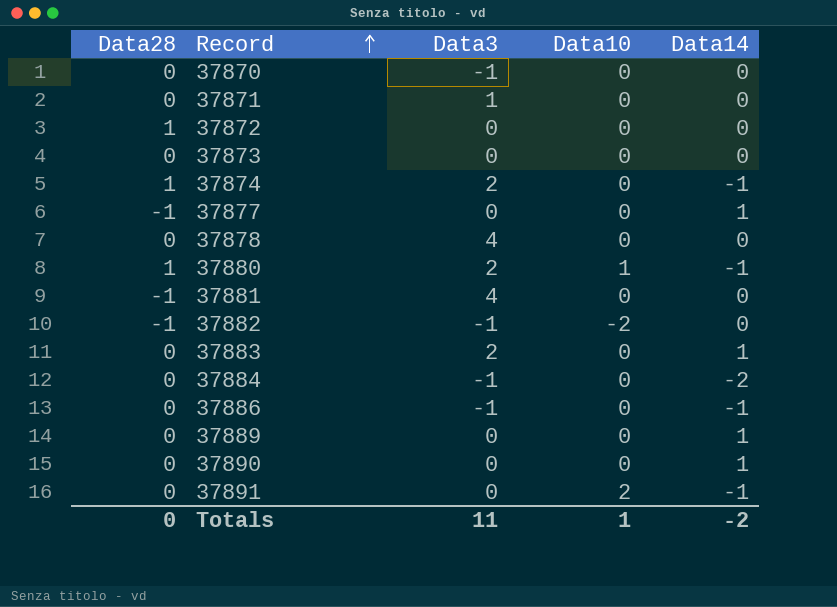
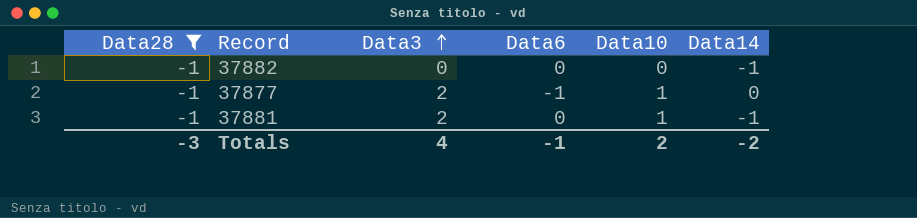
filter: none -> Data28 = -1
row order: Record ascending -> Data3 ascending
column Data6 | position: none -> 4
37882 | Data3: -1 -> 0
37882 | Data10: -2 -> 0
37882 | Data14: 0 -> -1
37877 | Data3: 0 -> 2
37877 | Data10: 0 -> 1
37877 | Data14: 1 -> 0
37881 | Data3: 4 -> 2
37881 | Data10: 0 -> 1
37881 | Data14: 0 -> -1
Totals | Data28: 0 -> -3
Totals | Data3: 11 -> 4
Totals | Data10: 1 -> 2

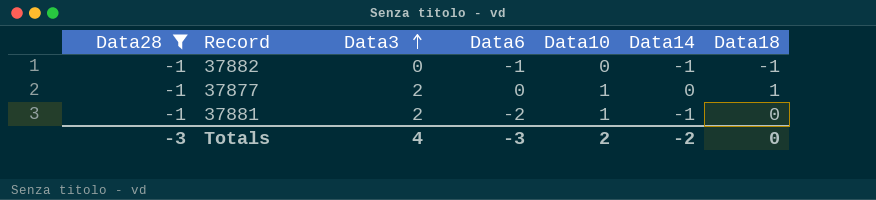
column Data18 | position: none -> 7
37882 | Data6: 0 -> -1
37877 | Data6: -1 -> 0
37881 | Data6: 0 -> -2
Totals | Data6: -1 -> -3

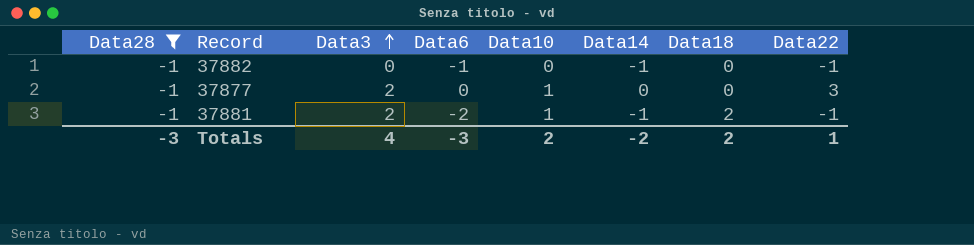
column Data22 | position: none -> 8
37882 | Data18: -1 -> 0
37877 | Data18: 1 -> 0
37881 | Data18: 0 -> 2
Totals | Data18: 0 -> 2

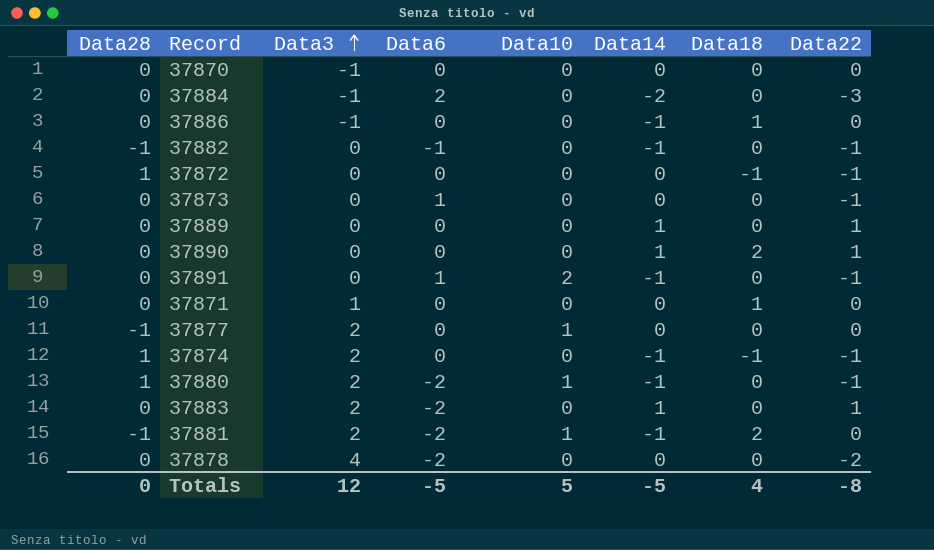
filter: Data28 = -1 -> none
37877 | Data22: 3 -> 0
37881 | Data22: -1 -> 0
Totals | Data28: -3 -> 0
Totals | Data3: 4 -> 12
Totals | Data6: -3 -> -5
Totals | Data10: 2 -> 5
Totals | Data14: -2 -> -5
Totals | Data18: 2 -> 4
Totals | Data22: 1 -> -8

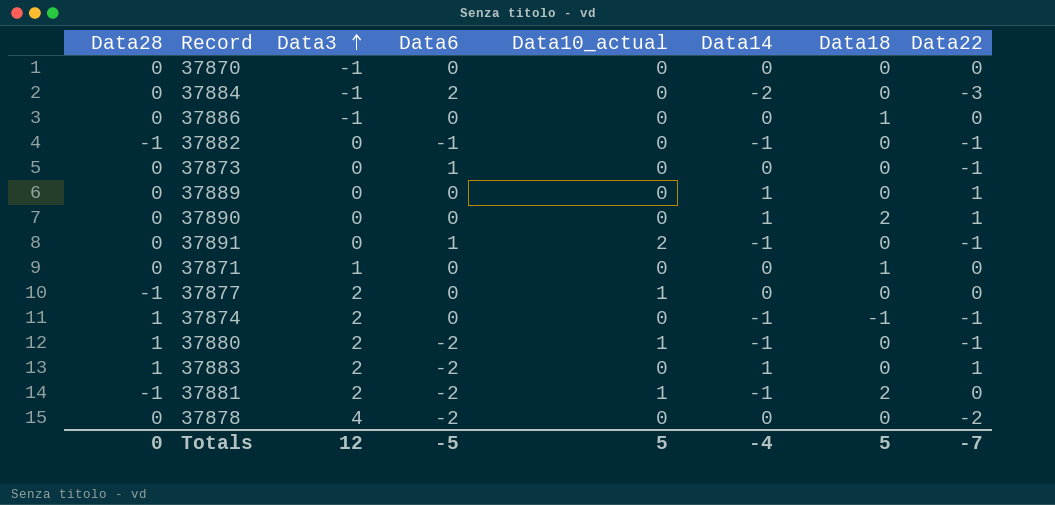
column name: Data10 -> Data10_actual
row 37872: 1 | 0 | 0 | 0 | 0 | -1 | -1 -> none
37886 | Data14: -1 -> 0
37883 | Data28: 0 -> 1
Totals | Data14: -5 -> -4
Totals | Data18: 4 -> 5
Totals | Data22: -8 -> -7

